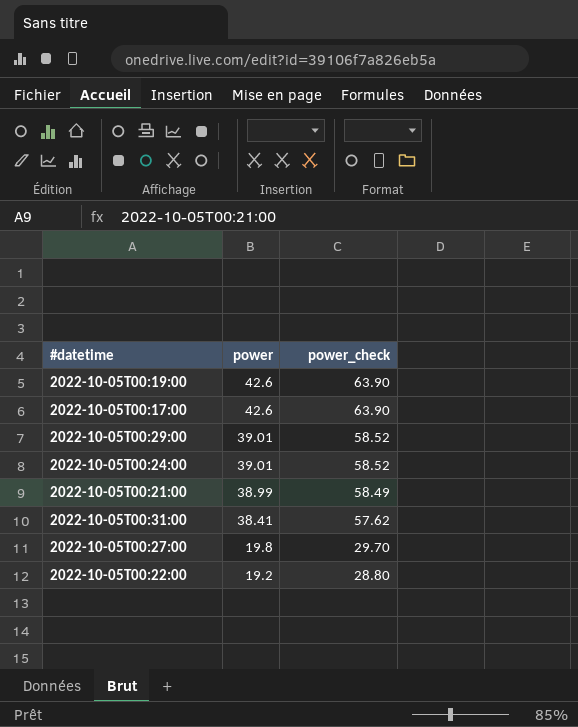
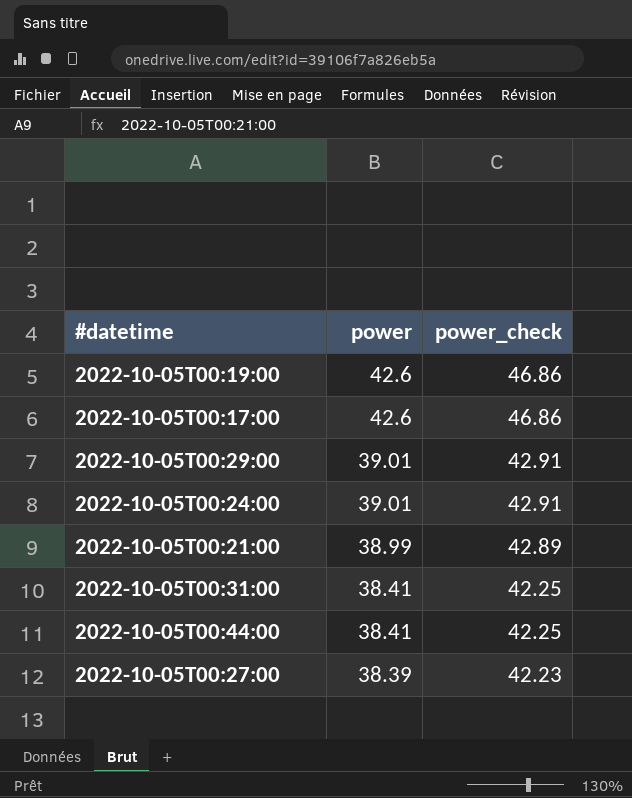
column power_check | formula: [power] * 1.5 -> [power] * 1.1
row 2022-10-05T00:22:00: 19.2 | 28.80 -> none
row 2022-10-05T00:44:00: none -> 38.41 | 42.25
2022-10-05T00:27:00 | power: 19.8 -> 38.39

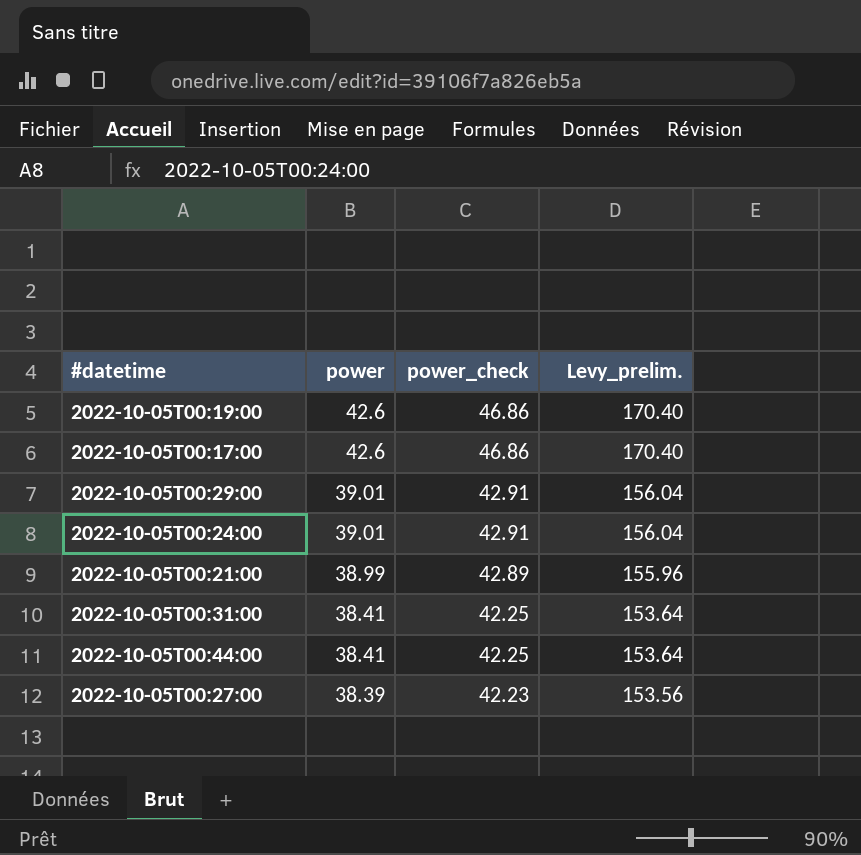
column Levy_prelim. | formula: none -> [power] * 4

